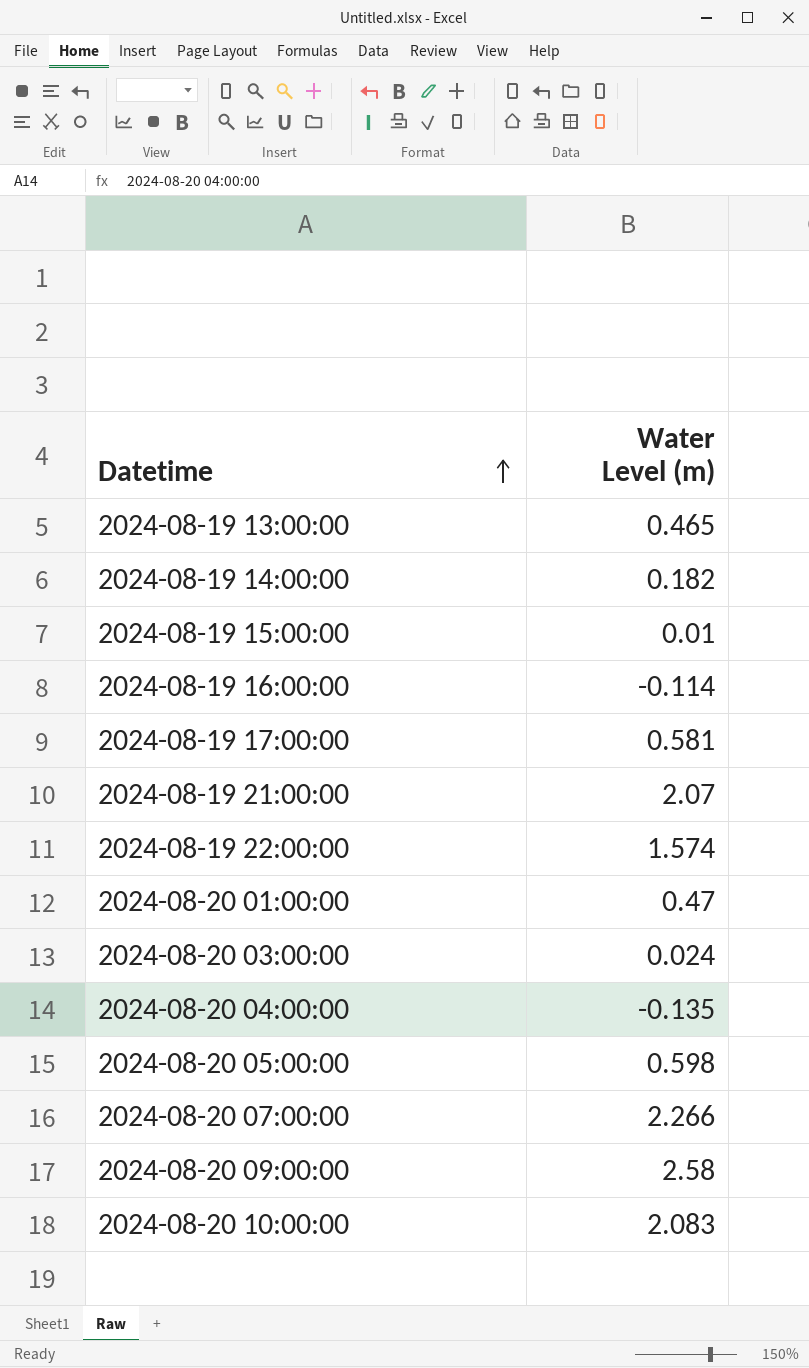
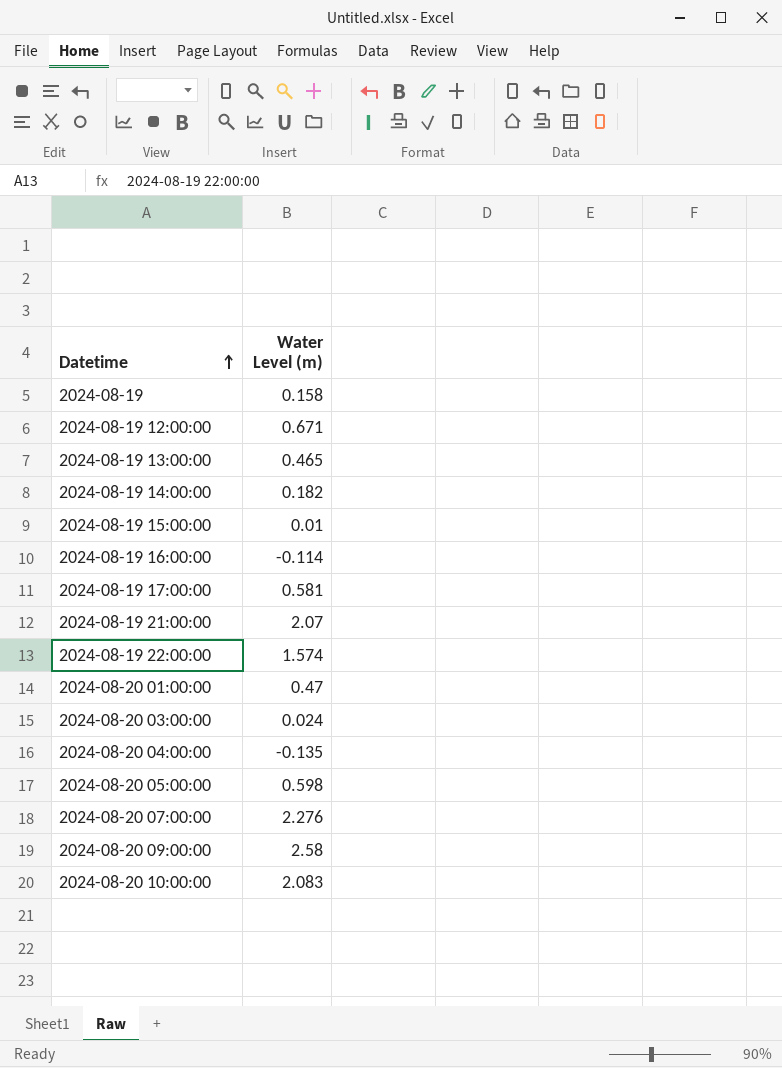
row 2024-08-19: none -> 0.158
row 2024-08-19 12:00:00: none -> 0.671
2024-08-20 07:00:00 | Water Level (m): 2.266 -> 2.276

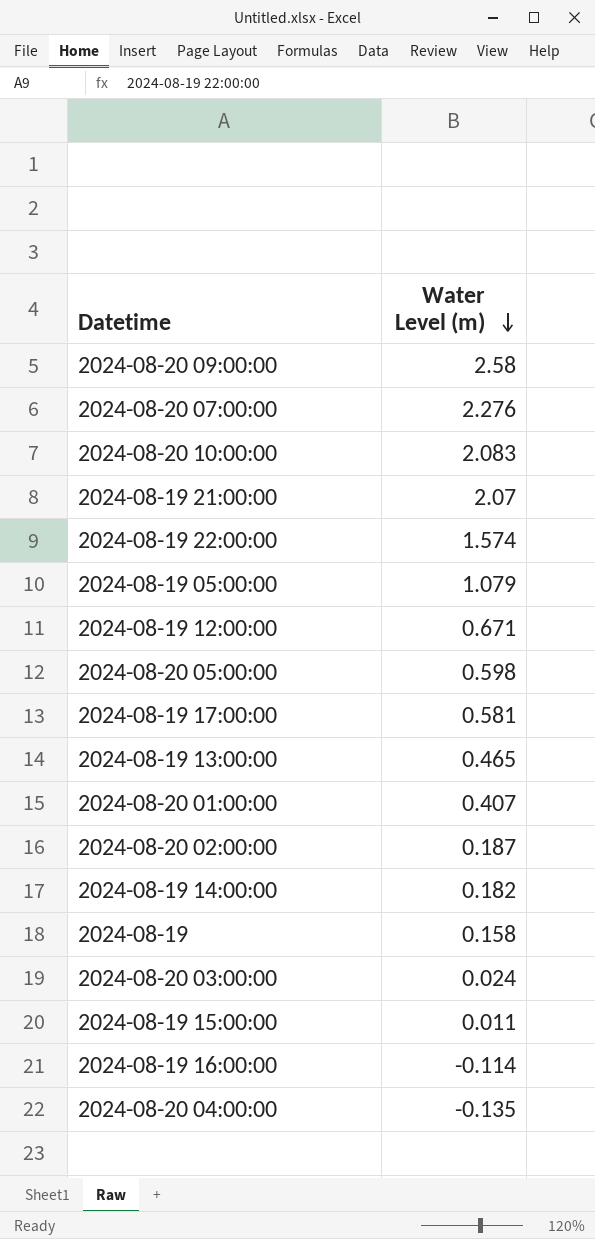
row order: Datetime ascending -> Water Level (m) descending
row 2024-08-19 05:00:00: none -> 1.079
2024-08-20 01:00:00 | Water Level (m): 0.47 -> 0.407
row 2024-08-20 02:00:00: none -> 0.187
2024-08-19 15:00:00 | Water Level (m): 0.01 -> 0.011

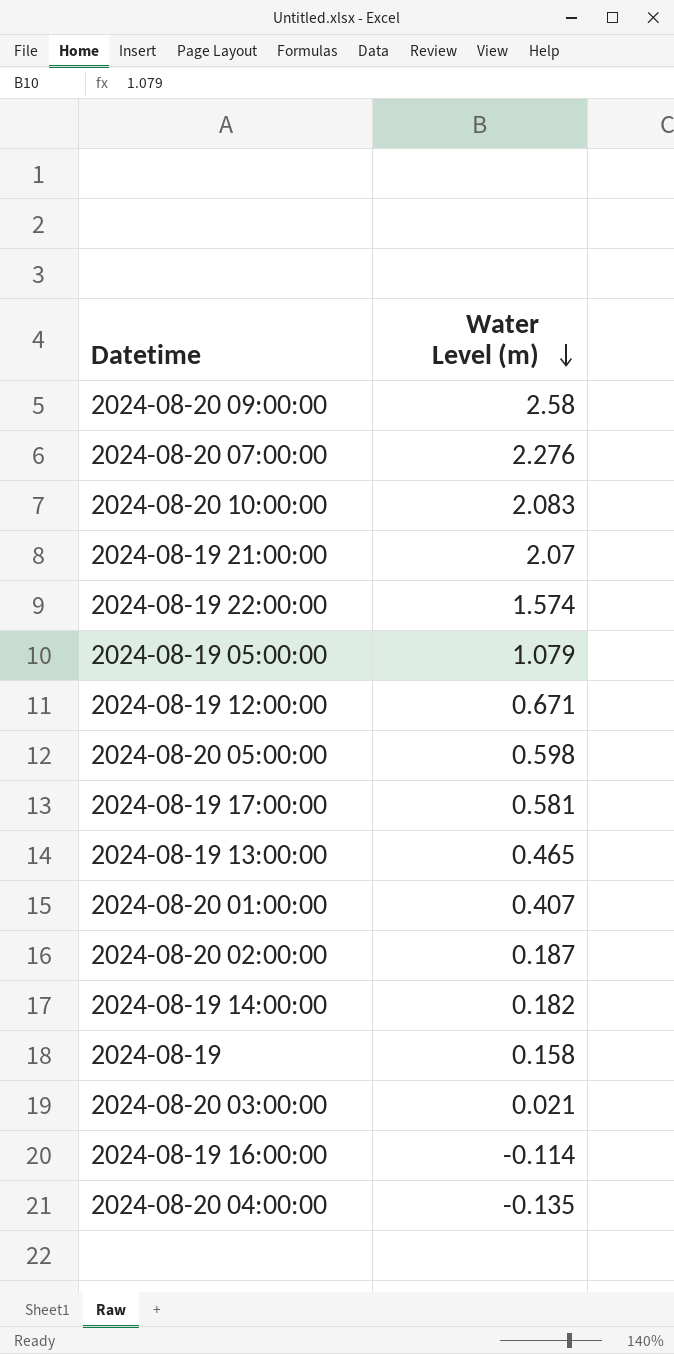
row 2024-08-19 15:00:00: 0.011 -> none
2024-08-20 03:00:00 | Water Level (m): 0.024 -> 0.021

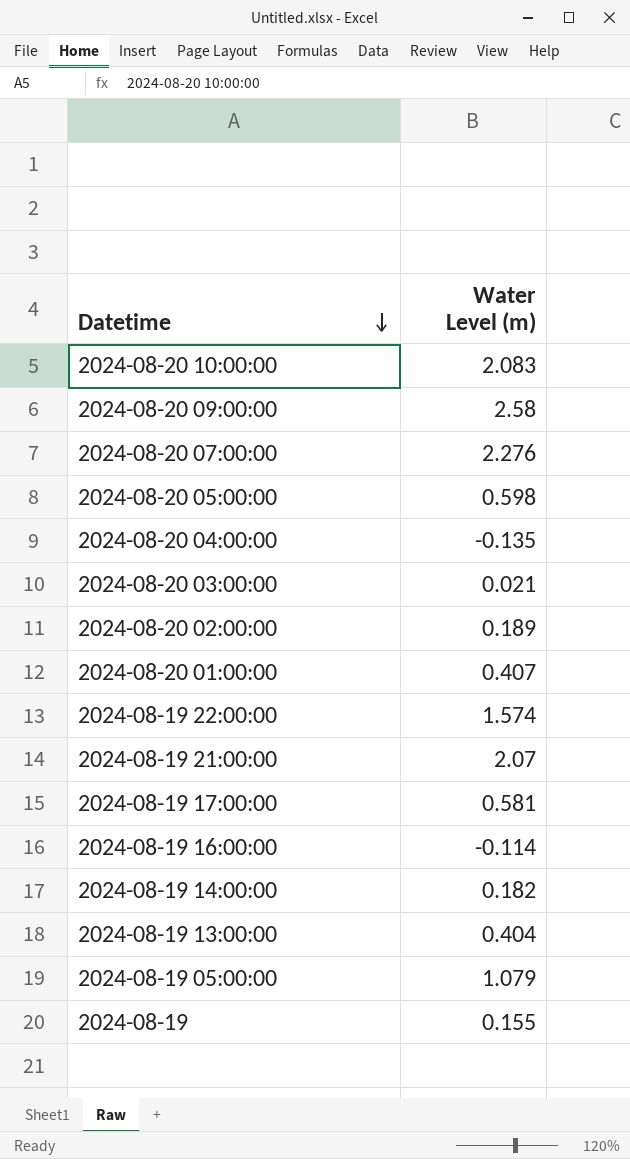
row order: Water Level (m) descending -> Datetime descending
row 2024-08-19 12:00:00: 0.671 -> none
2024-08-20 02:00:00 | Water Level (m): 0.187 -> 0.189
2024-08-19 13:00:00 | Water Level (m): 0.465 -> 0.404
2024-08-19 | Water Level (m): 0.158 -> 0.155

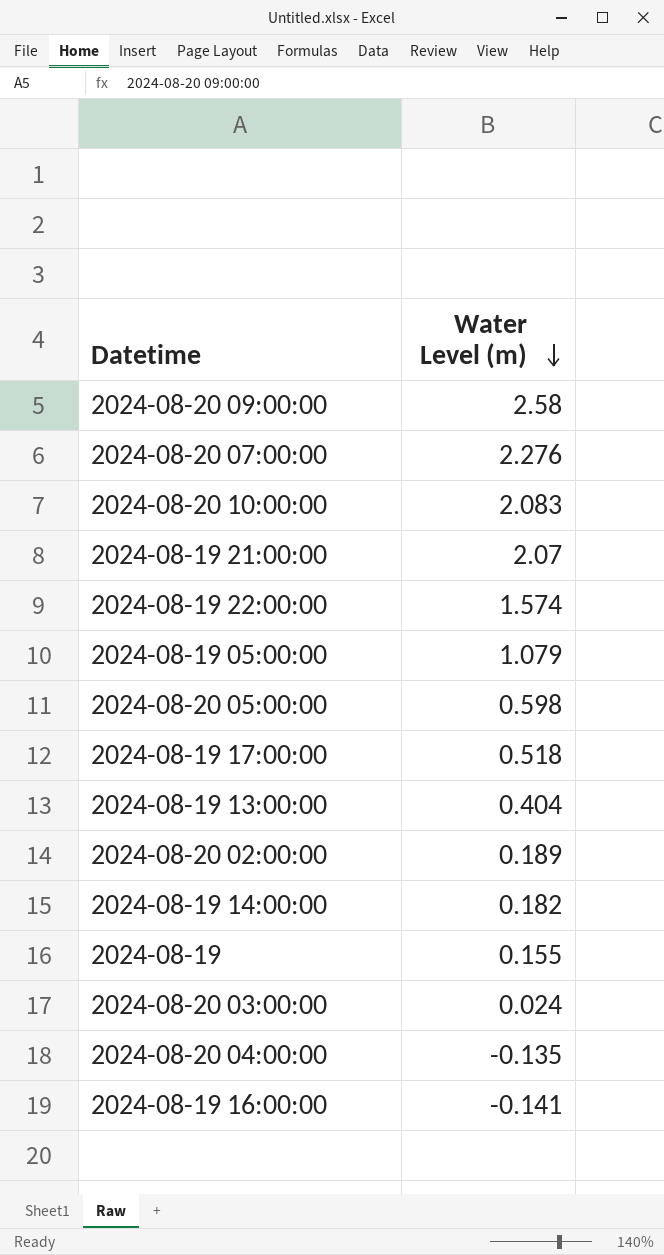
row order: Datetime descending -> Water Level (m) descending
row 2024-08-20 01:00:00: 0.407 -> none
2024-08-19 17:00:00 | Water Level (m): 0.581 -> 0.518
2024-08-20 03:00:00 | Water Level (m): 0.021 -> 0.024
2024-08-19 16:00:00 | Water Level (m): -0.114 -> -0.141

